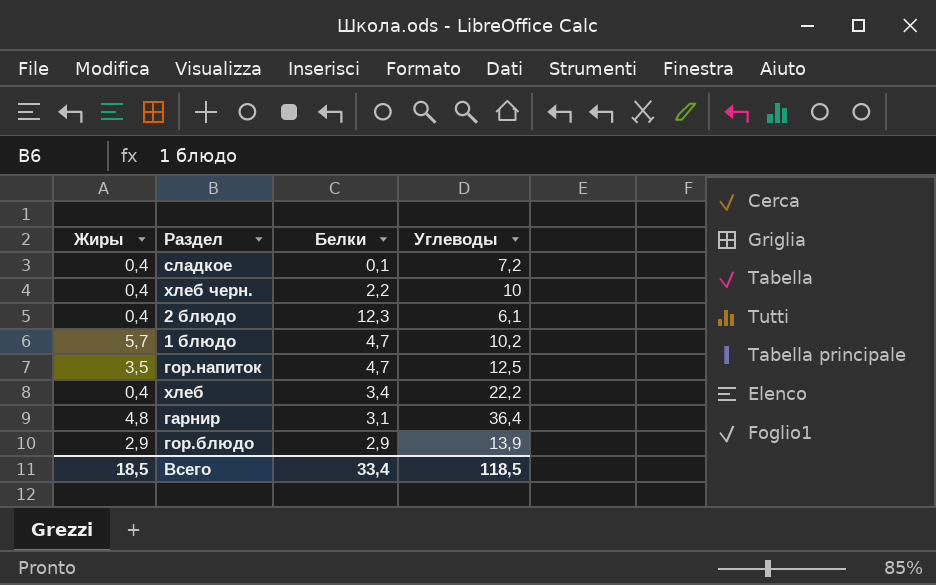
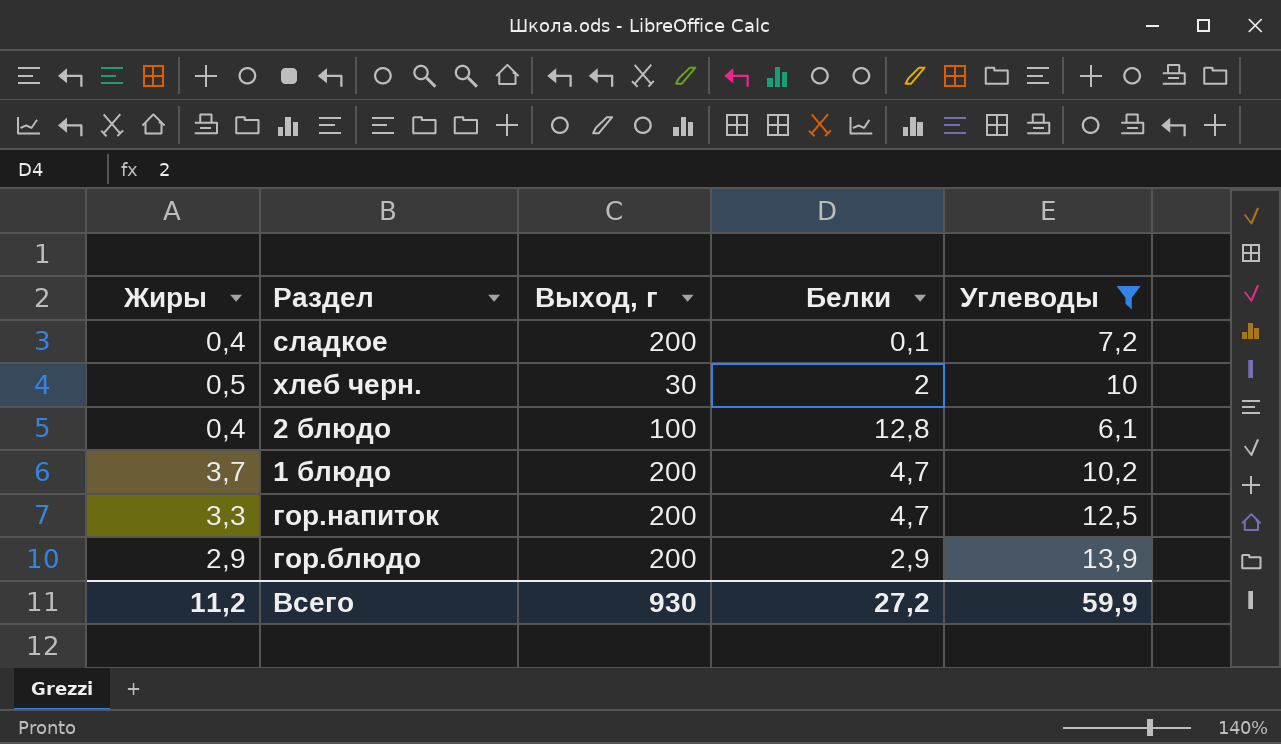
filter: none -> Углеводы <= 13,9
column Выход, г | position: none -> 3
хлеб черн. | Жиры: 0,4 -> 0,5
хлеб черн. | Белки: 2,2 -> 2
2 блюдо | Белки: 12,3 -> 12,8
1 блюдо | Жиры: 5,7 -> 3,7
гор.напиток | Жиры: 3,5 -> 3,3
Всего | Жиры: 18,5 -> 11,2
Всего | Белки: 33,4 -> 27,2
Всего | Углеводы: 118,5 -> 59,9

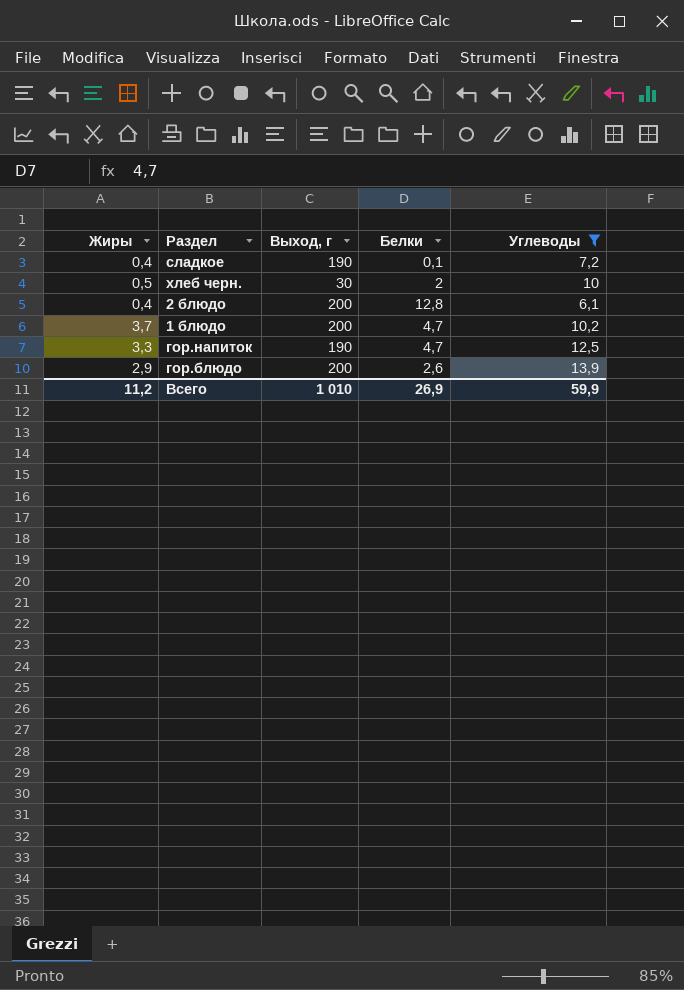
сладкое | Выход, г: 200 -> 190
2 блюдо | Выход, г: 100 -> 200
гор.напиток | Выход, г: 200 -> 190
гор.блюдо | Белки: 2,9 -> 2,6
Всего | Выход, г: 930 -> 1 010
Всего | Белки: 27,2 -> 26,9

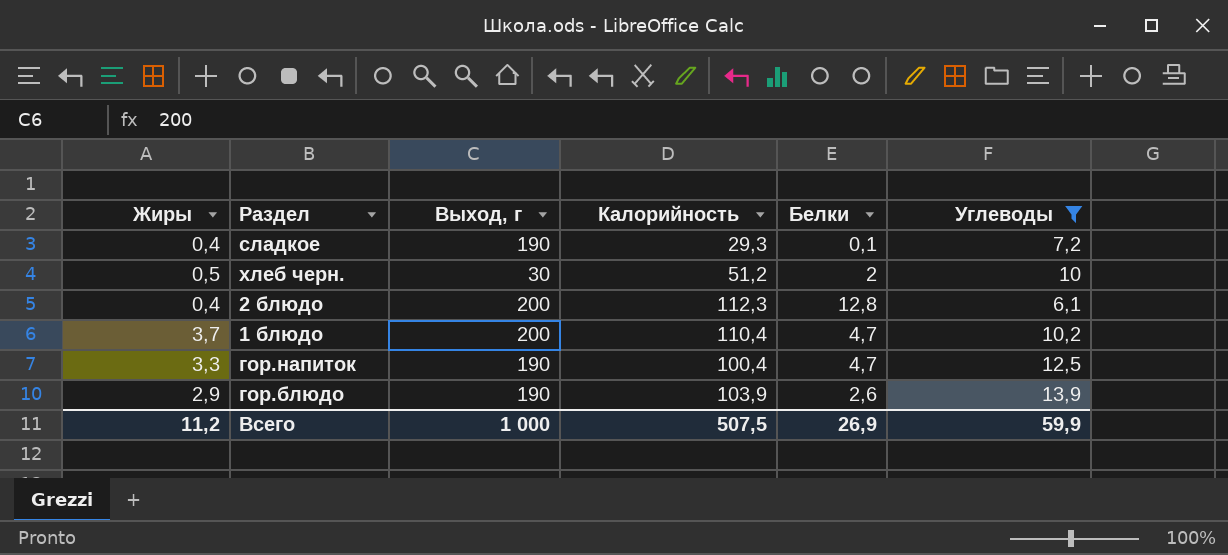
column Калорийность | position: none -> 4
гор.блюдо | Выход, г: 200 -> 190
Всего | Выход, г: 1 010 -> 1 000

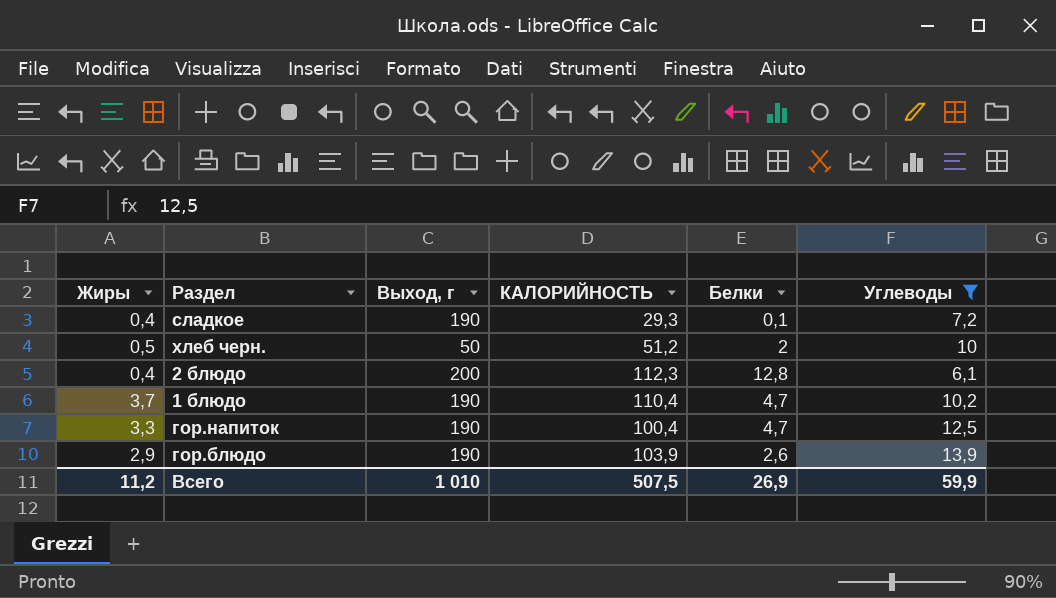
column name: Калорийность -> КАЛОРИЙНОСТЬ
хлеб черн. | Выход, г: 30 -> 50
1 блюдо | Выход, г: 200 -> 190
Всего | Выход, г: 1 000 -> 1 010

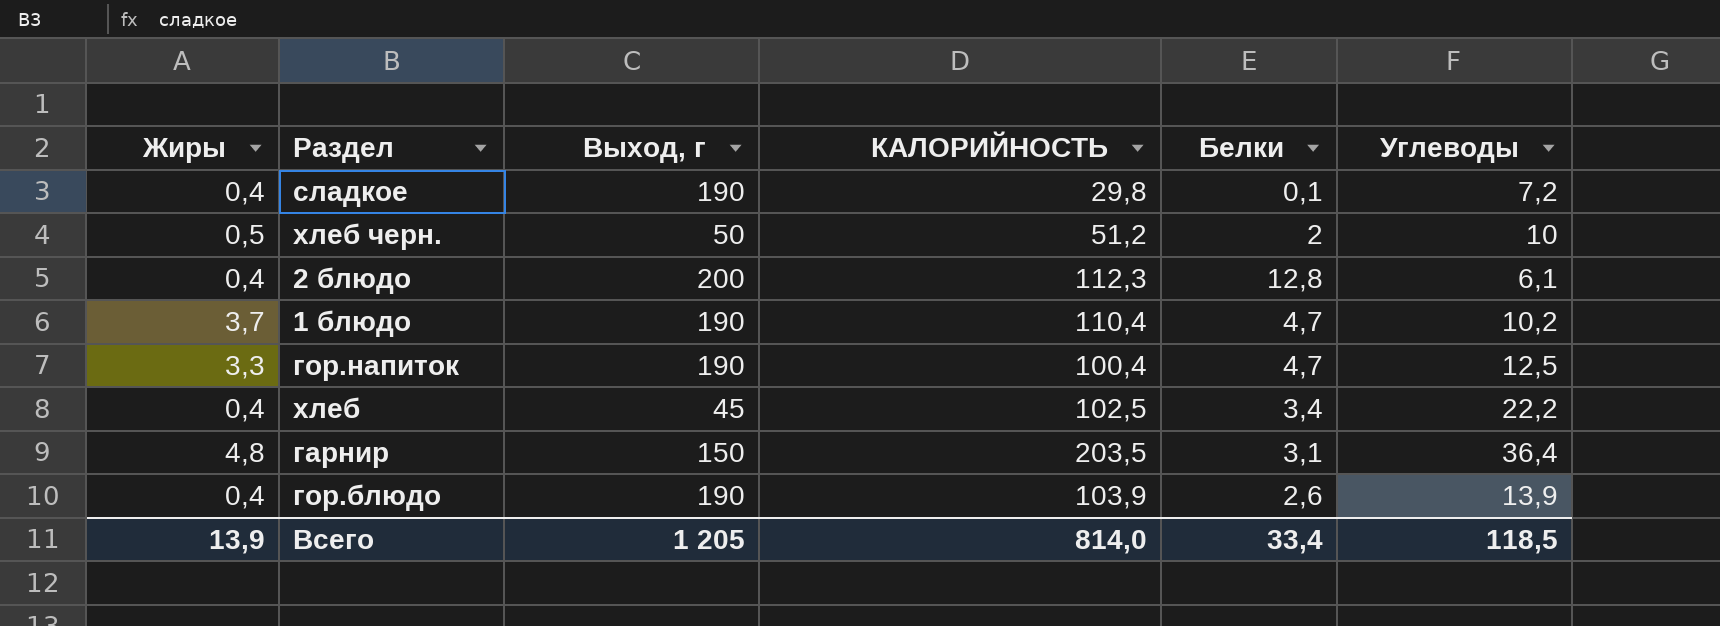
filter: Углеводы <= 13,9 -> none
сладкое | КАЛОРИЙНОСТЬ: 29,3 -> 29,8
гор.блюдо | Жиры: 2,9 -> 0,4
Всего | Жиры: 11,2 -> 13,9
Всего | Выход, г: 1 010 -> 1 205
Всего | КАЛОРИЙНОСТЬ: 507,5 -> 814,0
Всего | Белки: 26,9 -> 33,4
Всего | Углеводы: 59,9 -> 118,5

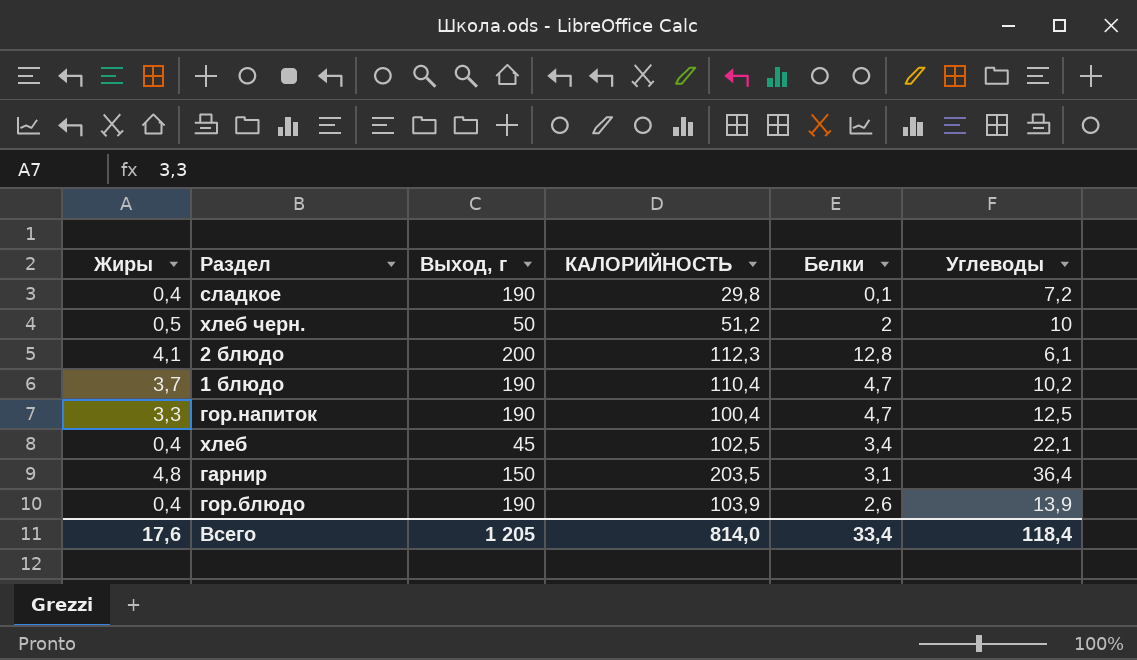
2 блюдо | Жиры: 0,4 -> 4,1
хлеб | Углеводы: 22,2 -> 22,1
Всего | Жиры: 13,9 -> 17,6
Всего | Углеводы: 118,5 -> 118,4

